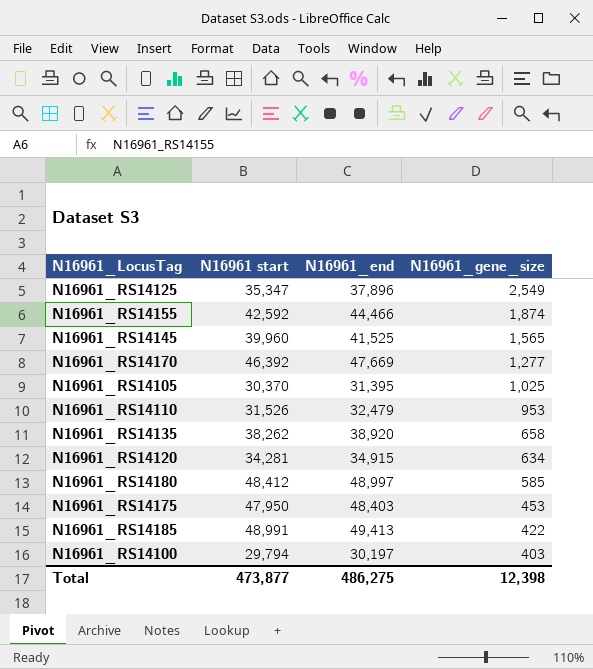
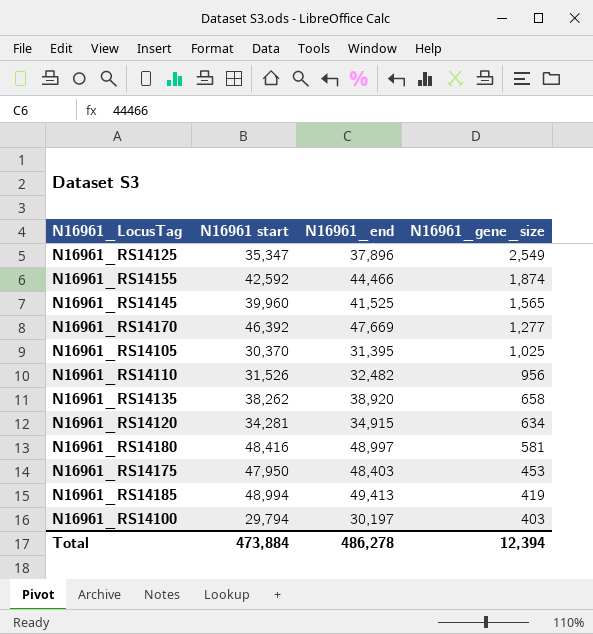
N16961_RS14110 | N16961_end: 32,479 -> 32,482
N16961_RS14110 | N16961_gene_size: 953 -> 956
N16961_RS14180 | N16961 start: 48,412 -> 48,416
N16961_RS14180 | N16961_gene_size: 585 -> 581
N16961_RS14185 | N16961 start: 48,991 -> 48,994
N16961_RS14185 | N16961_gene_size: 422 -> 419
Total | N16961 start: 473,877 -> 473,884
Total | N16961_end: 486,275 -> 486,278
Total | N16961_gene_size: 12,398 -> 12,394

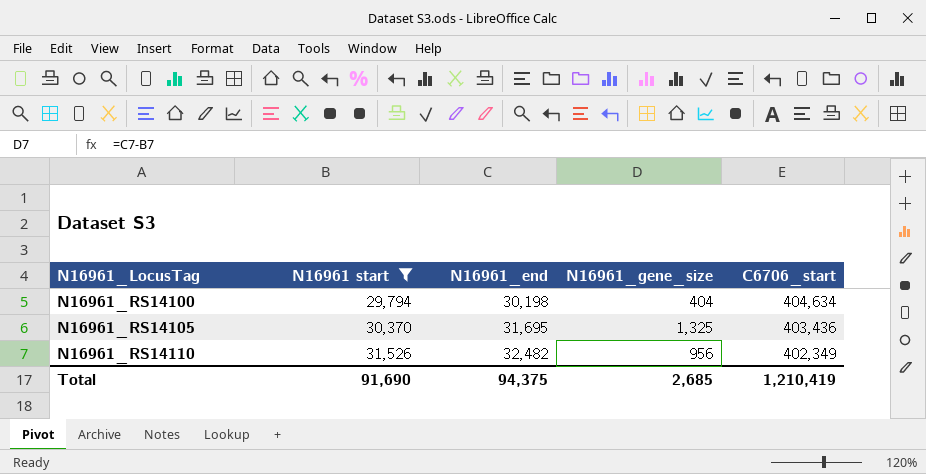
filter: none -> N16961 start <= 31,526
row order: N16961_gene_size descending -> N16961_LocusTag ascending
column C6706_start | position: none -> 5
N16961_RS14100 | N16961_end: 30,197 -> 30,198
N16961_RS14100 | N16961_gene_size: 403 -> 404
N16961_RS14105 | N16961_end: 31,395 -> 31,695
N16961_RS14105 | N16961_gene_size: 1,025 -> 1,325
Total | N16961 start: 473,884 -> 91,690
Total | N16961_end: 486,278 -> 94,375
Total | N16961_gene_size: 12,394 -> 2,685

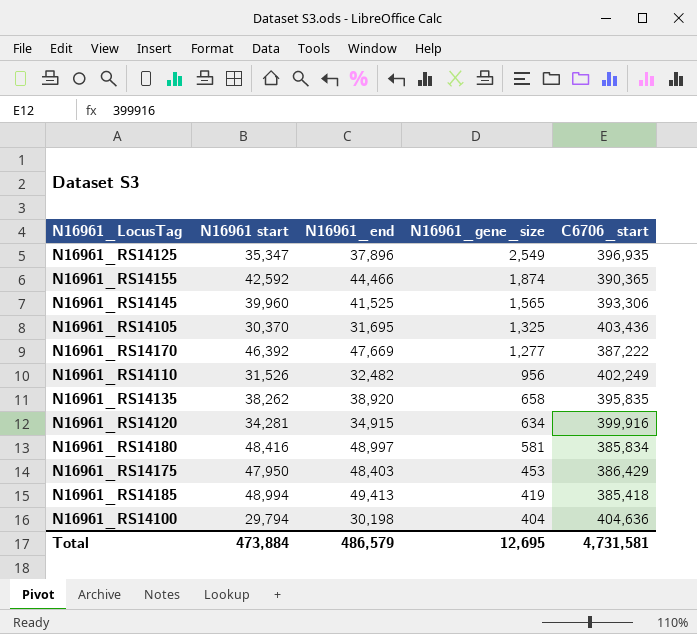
filter: N16961 start <= 31,526 -> none
row order: N16961_LocusTag ascending -> N16961_gene_size descending
N16961_RS14110 | C6706_start: 402,349 -> 402,249
N16961_RS14100 | C6706_start: 404,634 -> 404,636
Total | N16961 start: 91,690 -> 473,884
Total | N16961_end: 94,375 -> 486,579
Total | N16961_gene_size: 2,685 -> 12,695
Total | C6706_start: 1,210,419 -> 4,731,581

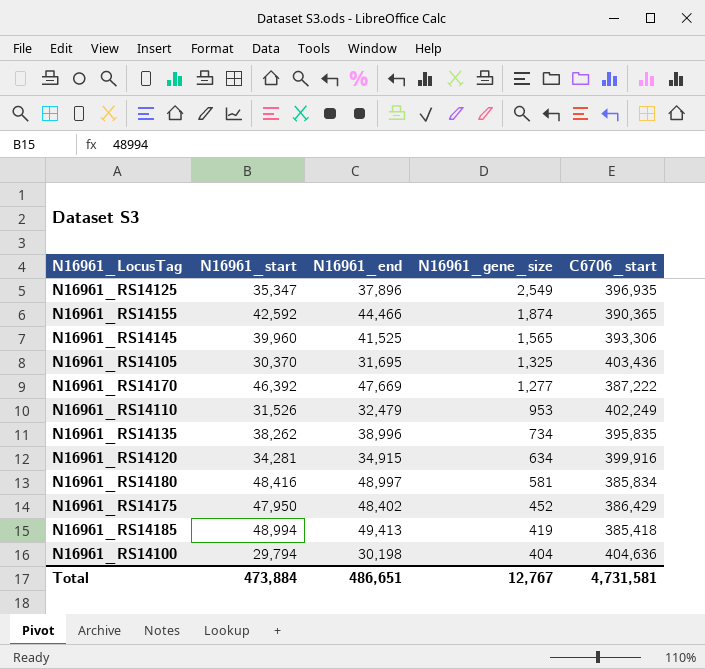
column name: N16961 start -> N16961_start
N16961_RS14110 | N16961_end: 32,482 -> 32,479
N16961_RS14110 | N16961_gene_size: 956 -> 953
N16961_RS14135 | N16961_end: 38,920 -> 38,996
N16961_RS14135 | N16961_gene_size: 658 -> 734
N16961_RS14175 | N16961_end: 48,403 -> 48,402
N16961_RS14175 | N16961_gene_size: 453 -> 452
Total | N16961_end: 486,579 -> 486,651
Total | N16961_gene_size: 12,695 -> 12,767

